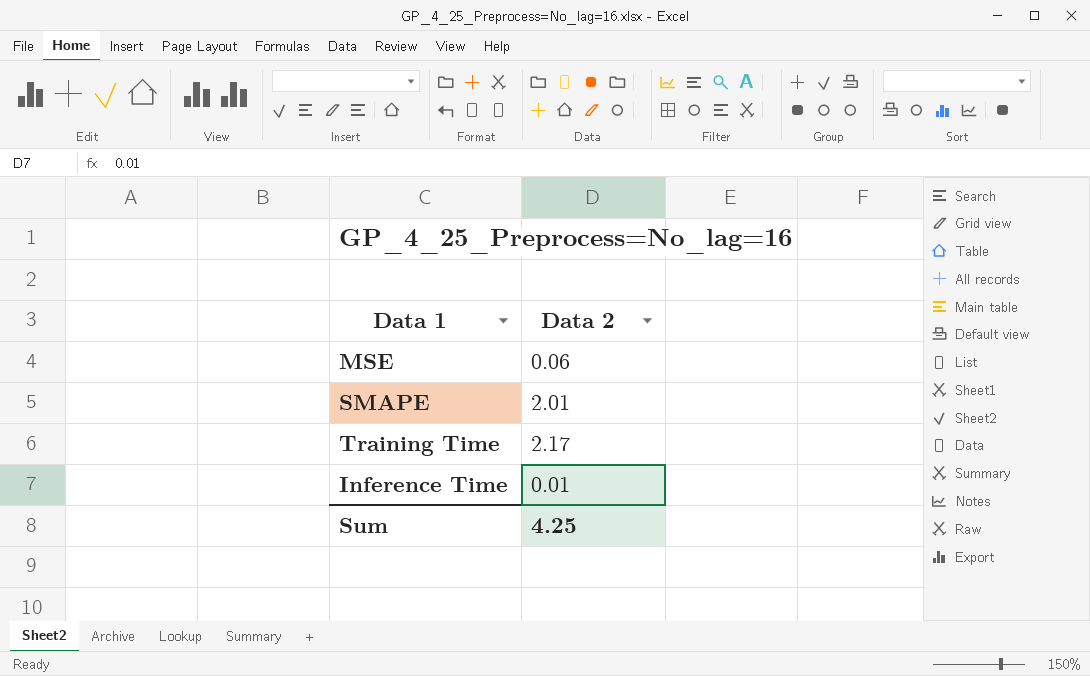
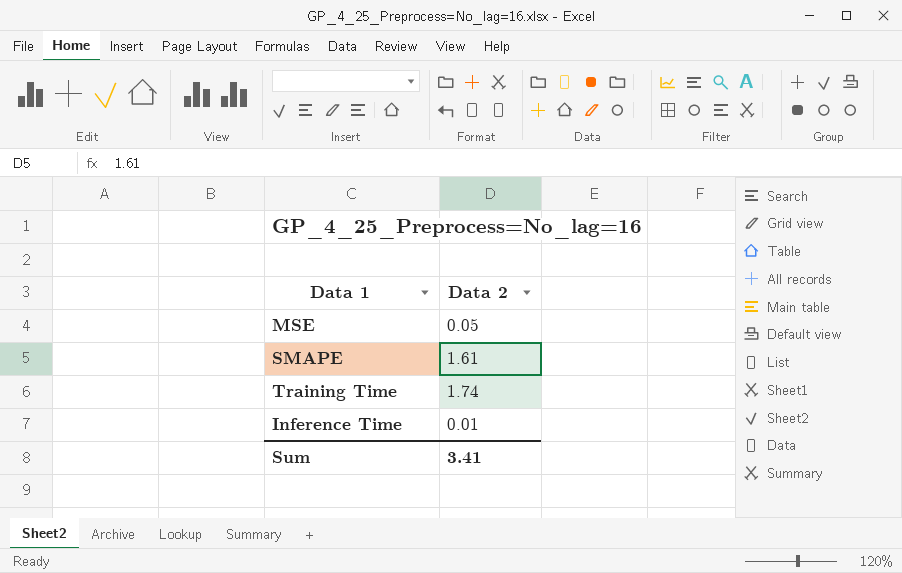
MSE | Data 2: 0.06 -> 0.05
SMAPE | Data 2: 2.01 -> 1.61
Training Time | Data 2: 2.17 -> 1.74
Sum | Data 2: 4.25 -> 3.41

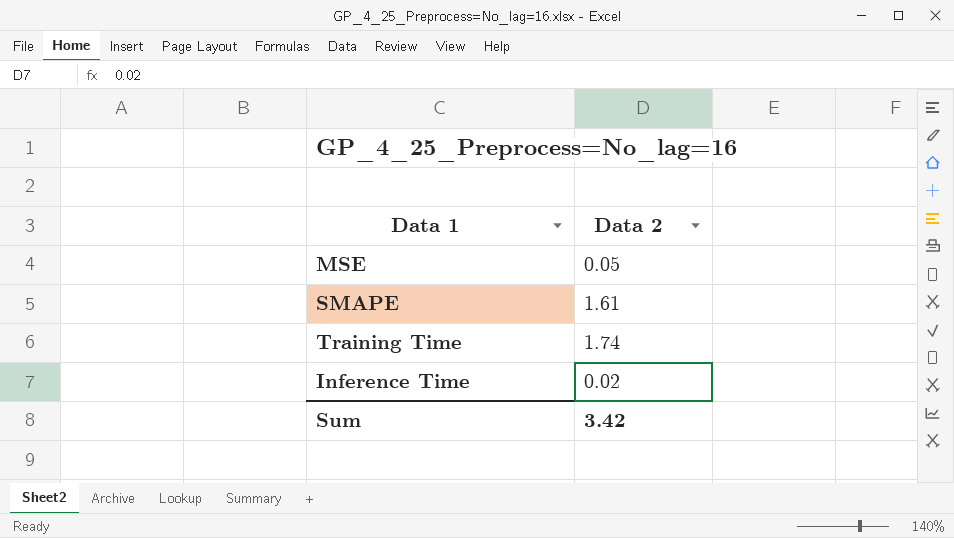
Inference Time | Data 2: 0.01 -> 0.02
Sum | Data 2: 3.41 -> 3.42

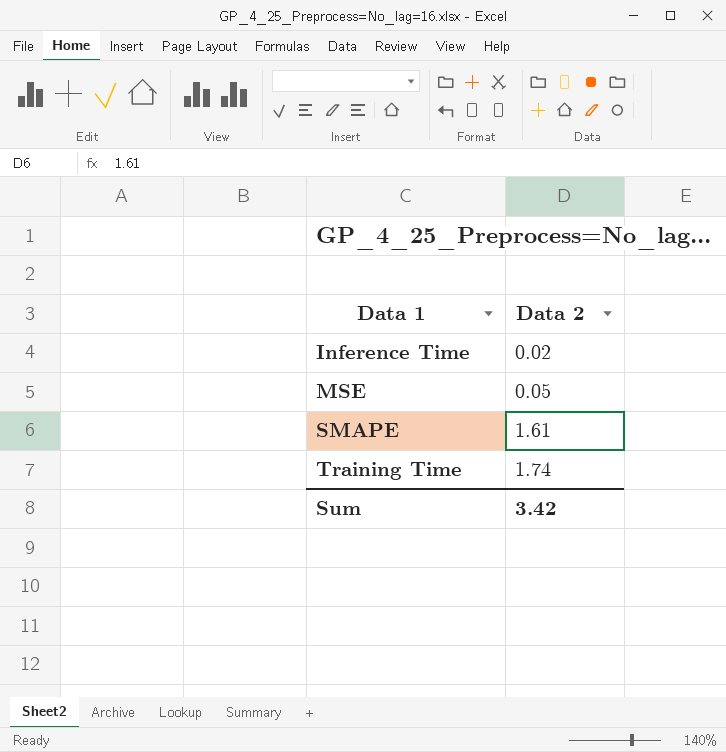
row order: none -> Data 1 ascending

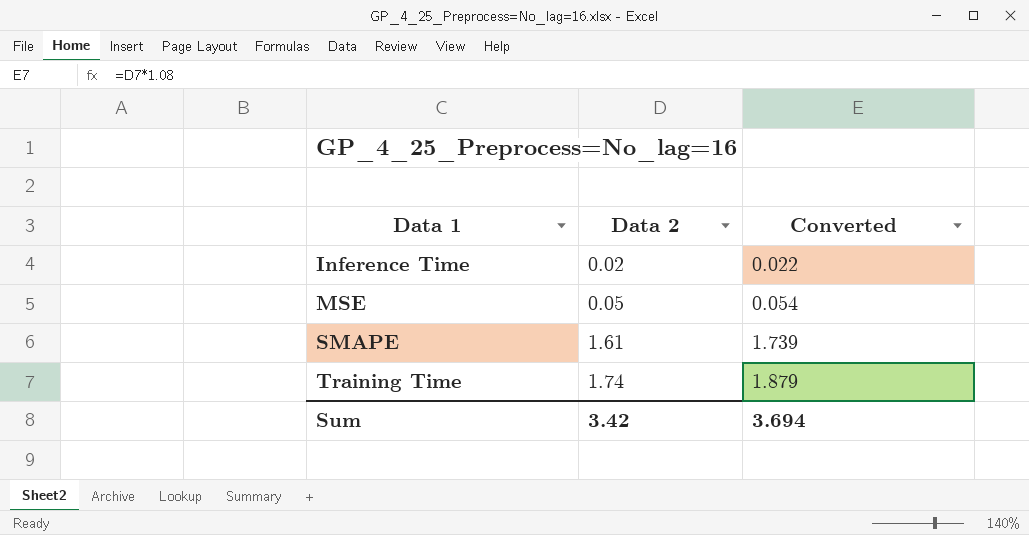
column Converted | formula: none -> [Data 2] * 1.08

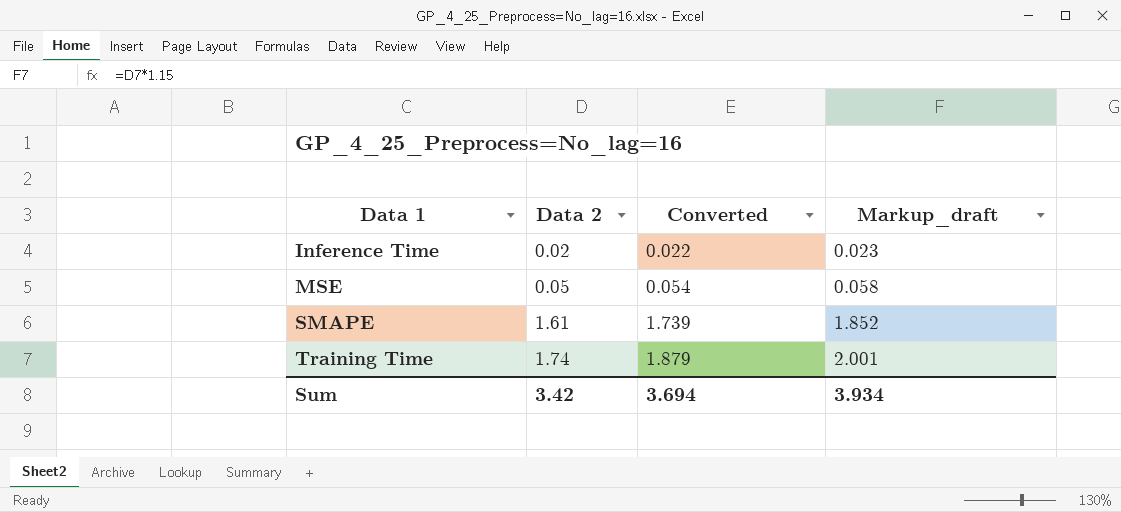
column Markup_draft | formula: none -> [Data 2] * 1.15

